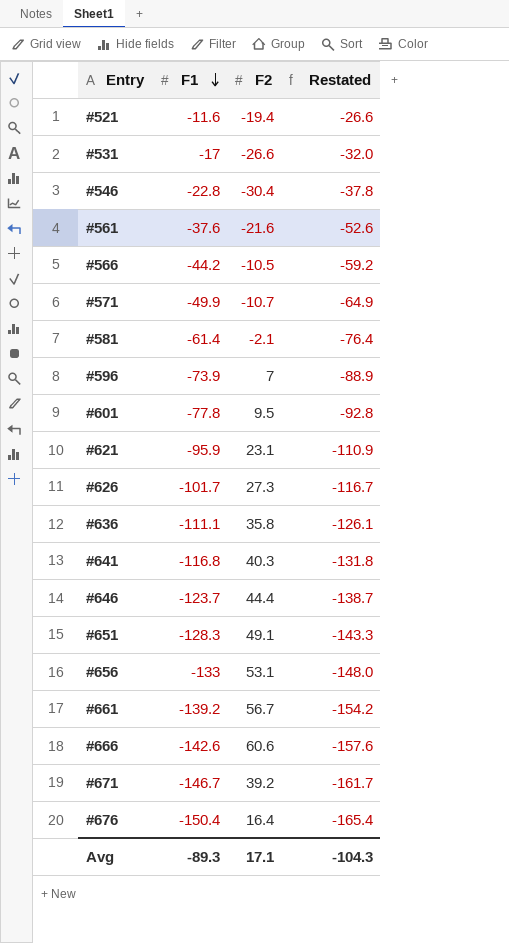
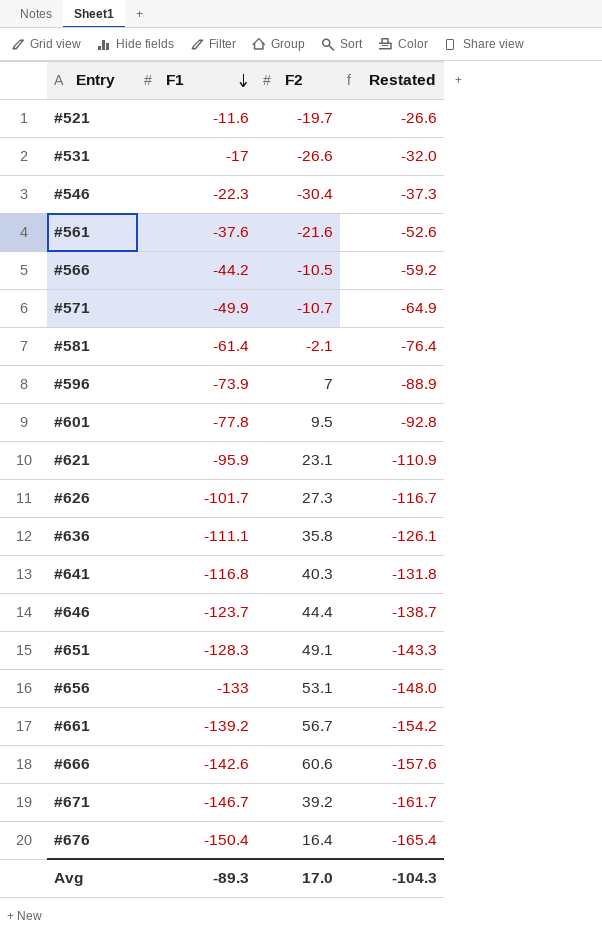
#521 | F2: -19.4 -> -19.7
#546 | F1: -22.8 -> -22.3
#546 | Restated: -37.8 -> -37.3
Avg | F2: 17.1 -> 17.0

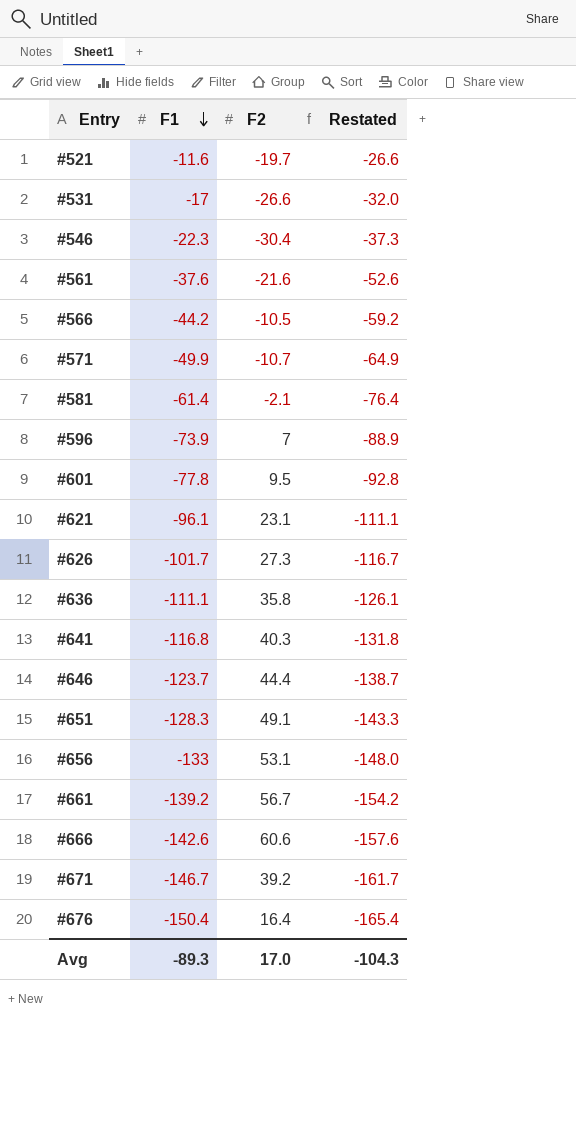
#621 | F1: -95.9 -> -96.1
#621 | Restated: -110.9 -> -111.1

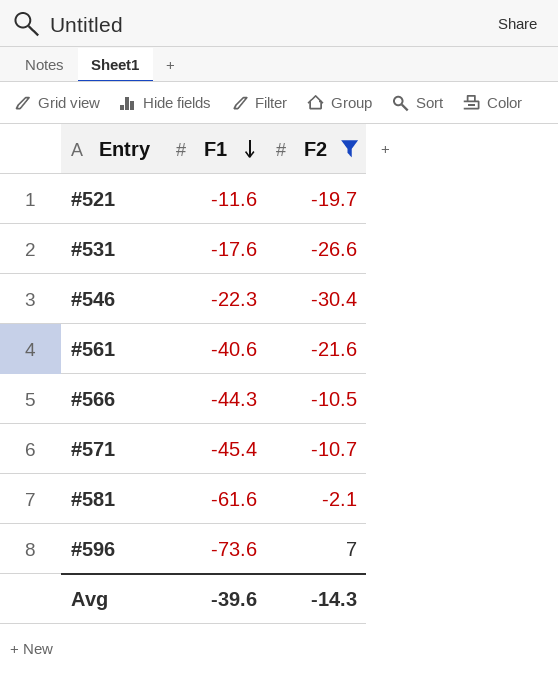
filter: none -> F2 <= 7
column Restated | formula: [F1] - 15 -> none
#531 | F1: -17 -> -17.6
#561 | F1: -37.6 -> -40.6
#566 | F1: -44.2 -> -44.3
#571 | F1: -49.9 -> -45.4
#581 | F1: -61.4 -> -61.6
#596 | F1: -73.9 -> -73.6
Avg | F1: -89.3 -> -39.6
Avg | F2: 17.0 -> -14.3

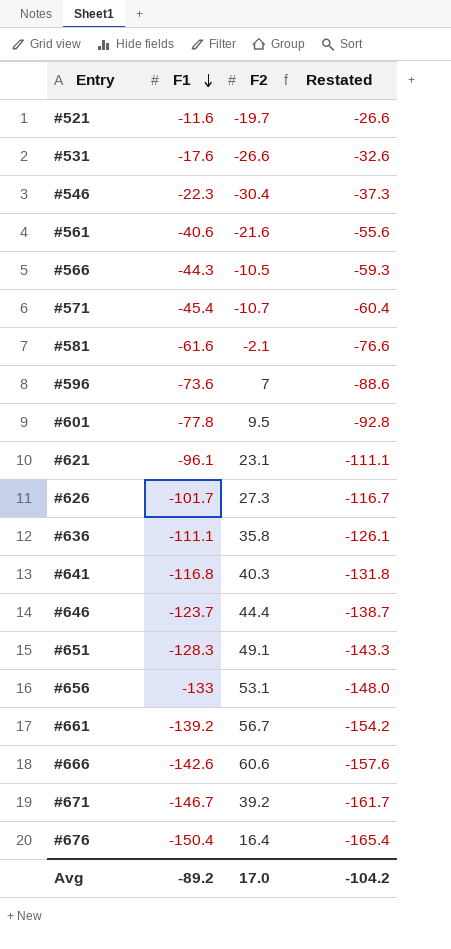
filter: F2 <= 7 -> none
column Restated | formula: none -> [F1] - 15
Avg | F1: -39.6 -> -89.2
Avg | F2: -14.3 -> 17.0

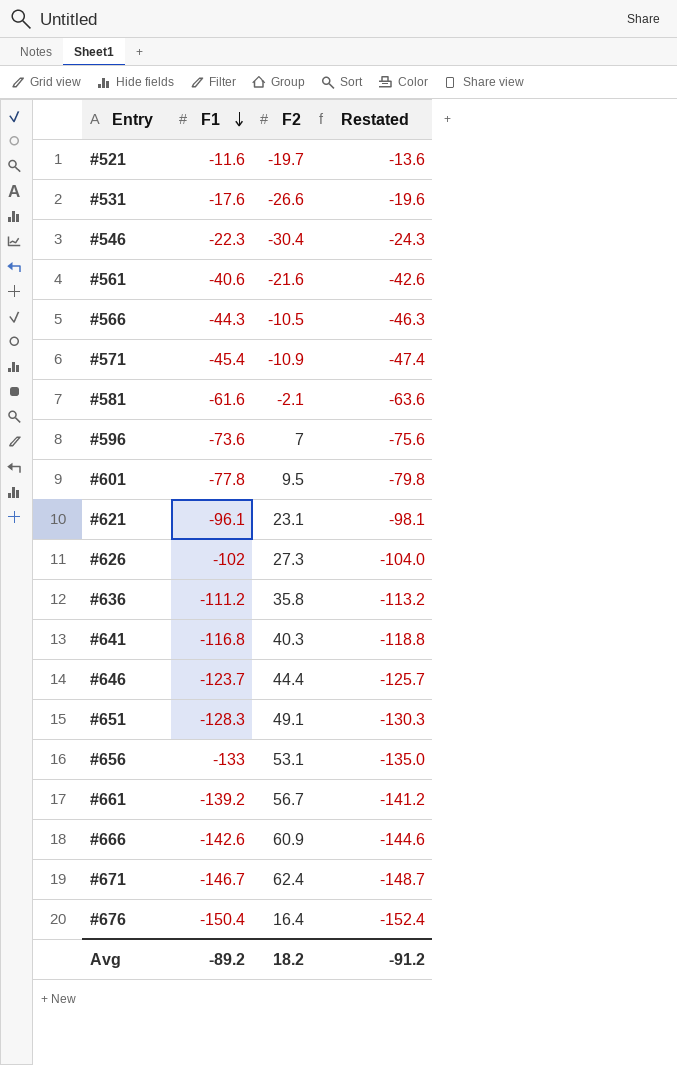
column Restated | formula: [F1] - 15 -> [F1] - 2
#571 | F2: -10.7 -> -10.9
#626 | F1: -101.7 -> -102
#636 | F1: -111.1 -> -111.2
#666 | F2: 60.6 -> 60.9
#671 | F2: 39.2 -> 62.4
Avg | F2: 17.0 -> 18.2
Avg | Restated: -104.2 -> -91.2

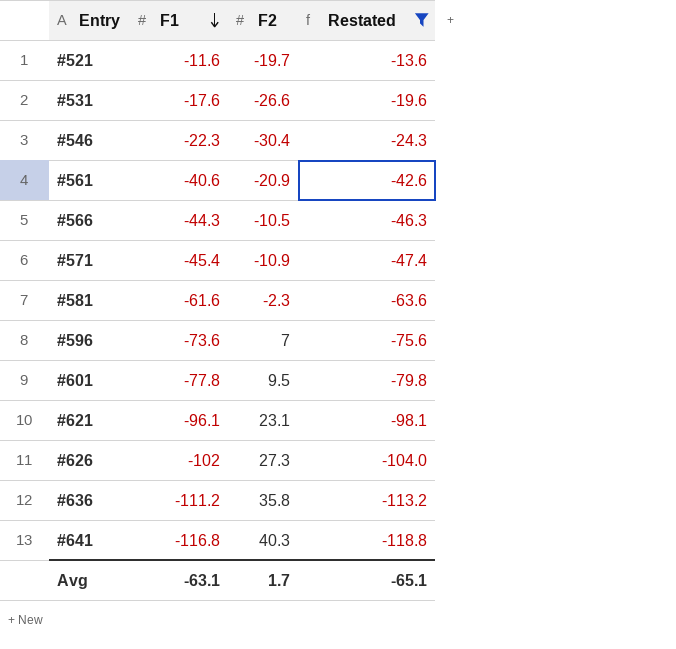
filter: none -> Restated >= -118.8
#561 | F2: -21.6 -> -20.9
#581 | F2: -2.1 -> -2.3
Avg | F1: -89.2 -> -63.1
Avg | F2: 18.2 -> 1.7
Avg | Restated: -91.2 -> -65.1

